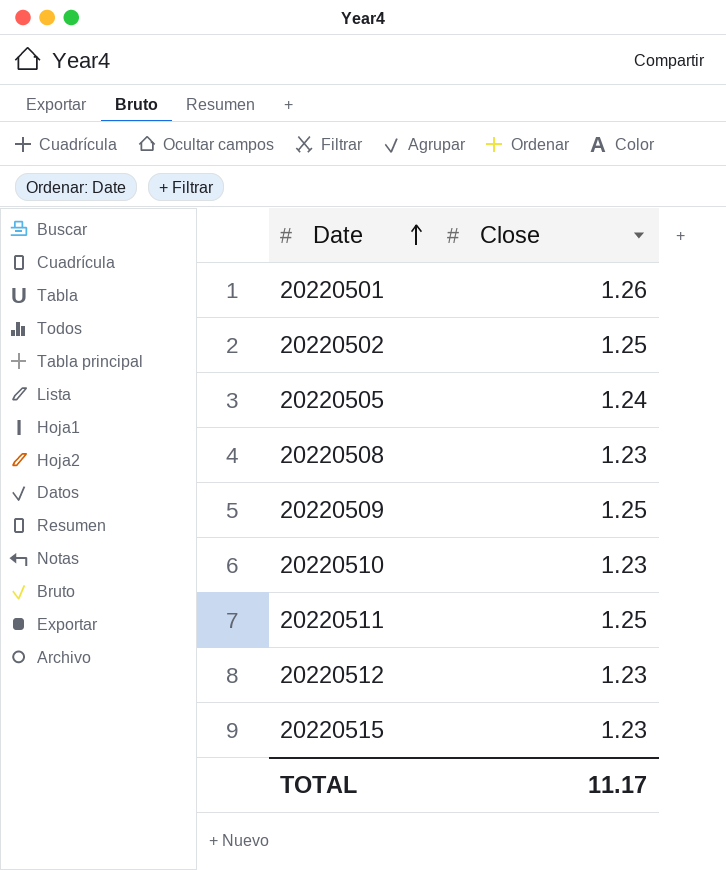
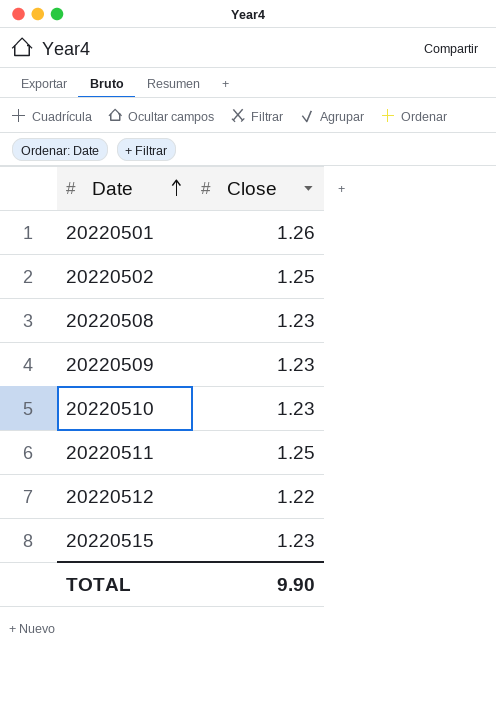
row 20220505: 1.24 -> none
20220509 | Close: 1.25 -> 1.23
20220512 | Close: 1.23 -> 1.22
TOTAL | Close: 11.17 -> 9.90

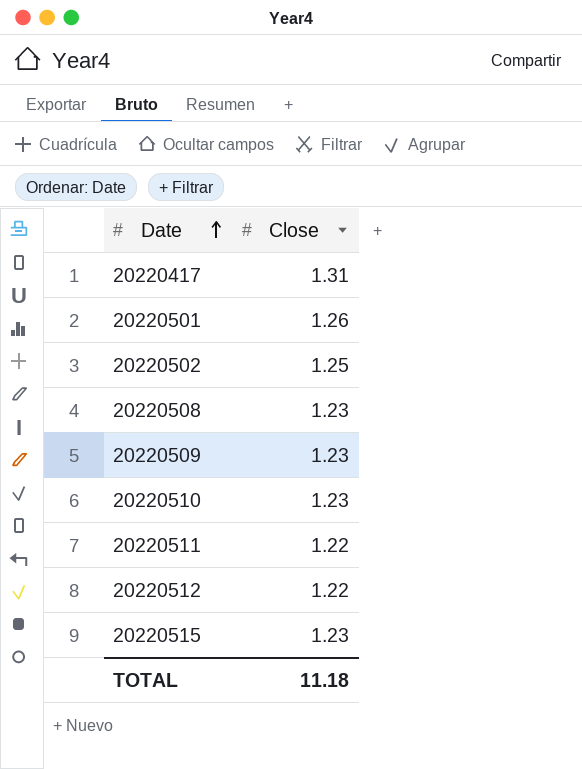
row 20220417: none -> 1.31
20220511 | Close: 1.25 -> 1.22
TOTAL | Close: 9.90 -> 11.18

